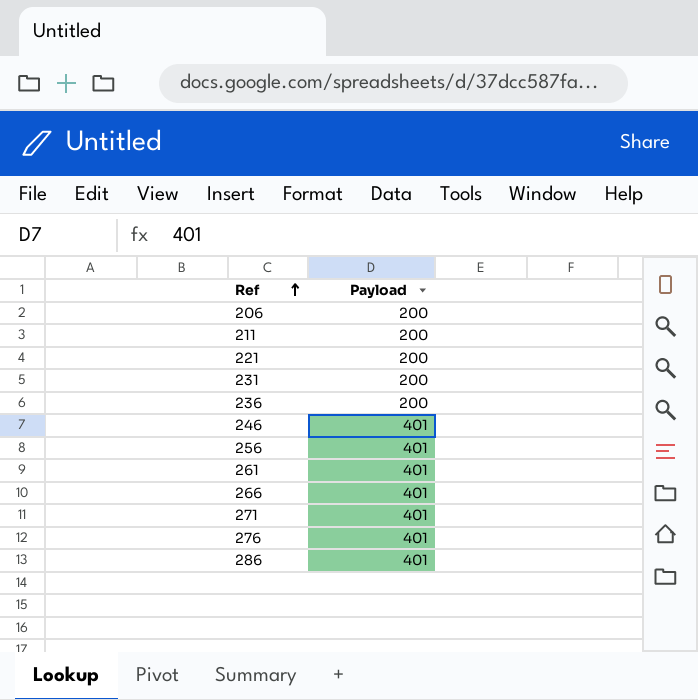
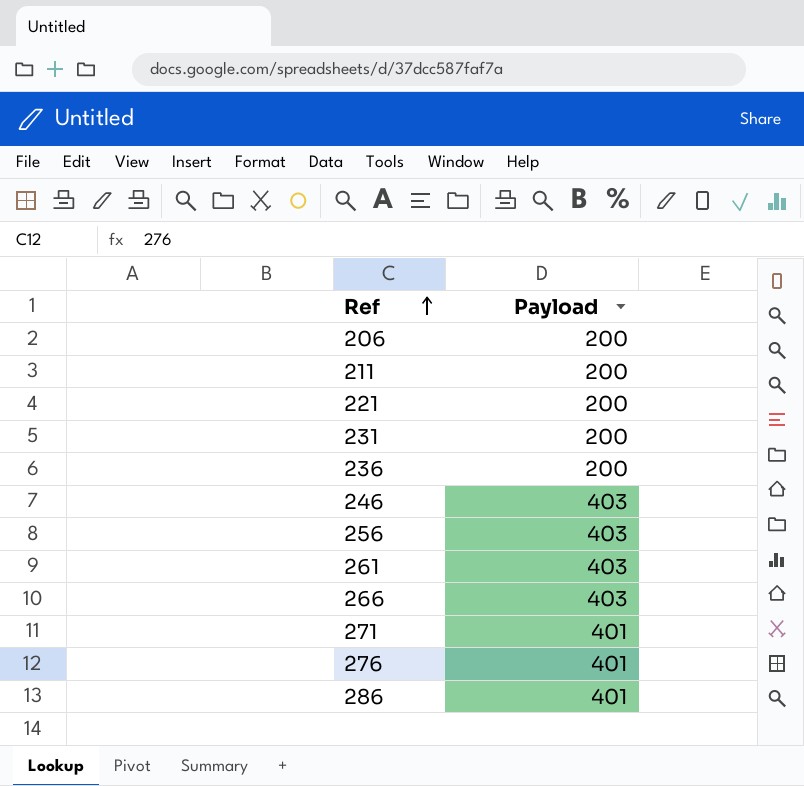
246 | Payload: 401 -> 403
256 | Payload: 401 -> 403
261 | Payload: 401 -> 403
266 | Payload: 401 -> 403

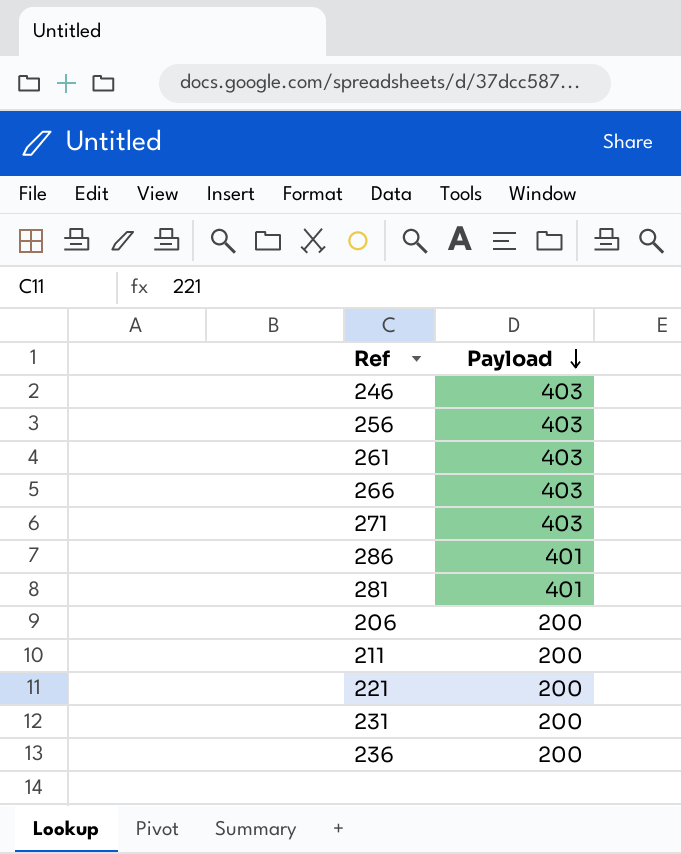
row order: Ref ascending -> Payload descending
row 276: 401 -> none
271 | Payload: 401 -> 403
row 281: none -> 401

